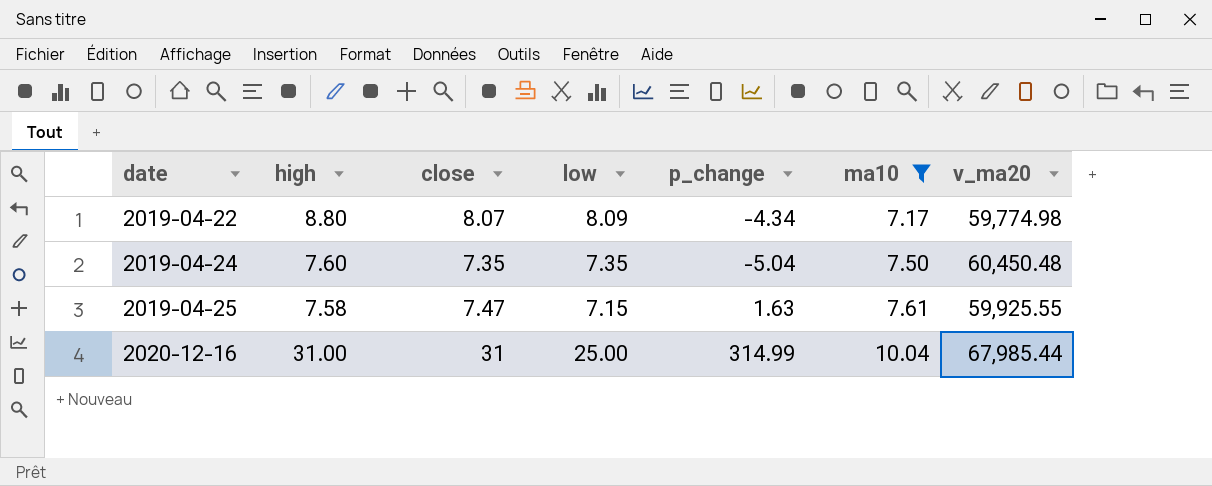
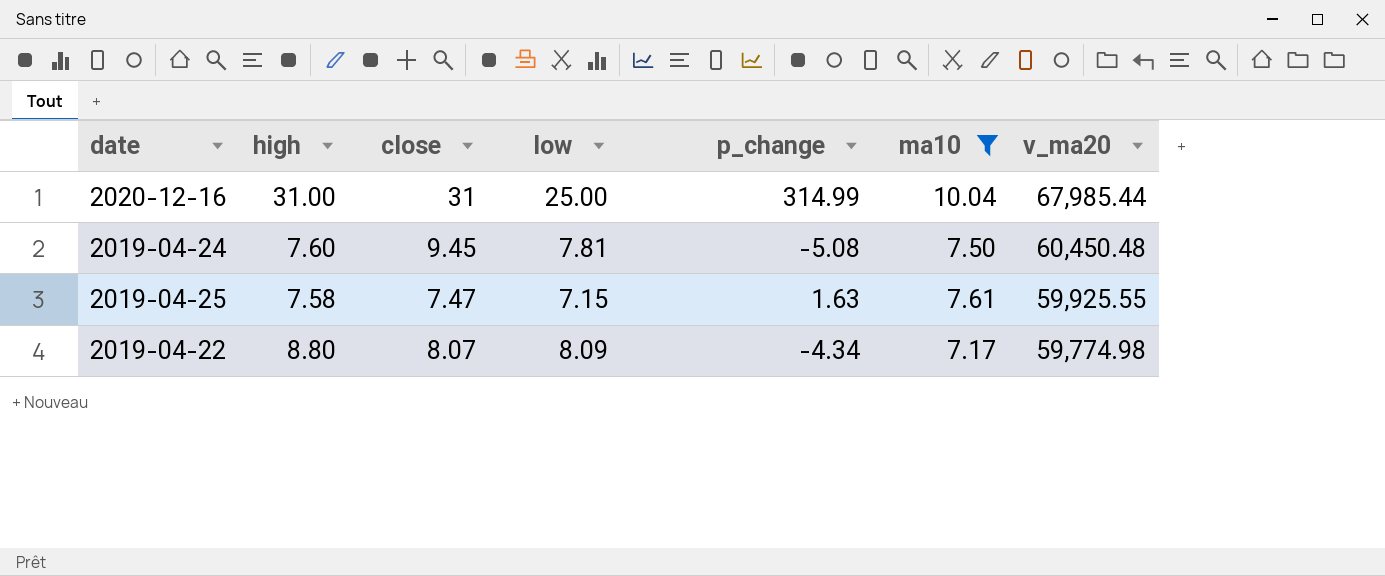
row order: date ascending -> v_ma20 descending
2019-04-24 | close: 7.35 -> 9.45
2019-04-24 | low: 7.35 -> 7.81
2019-04-24 | p_change: -5.04 -> -5.08

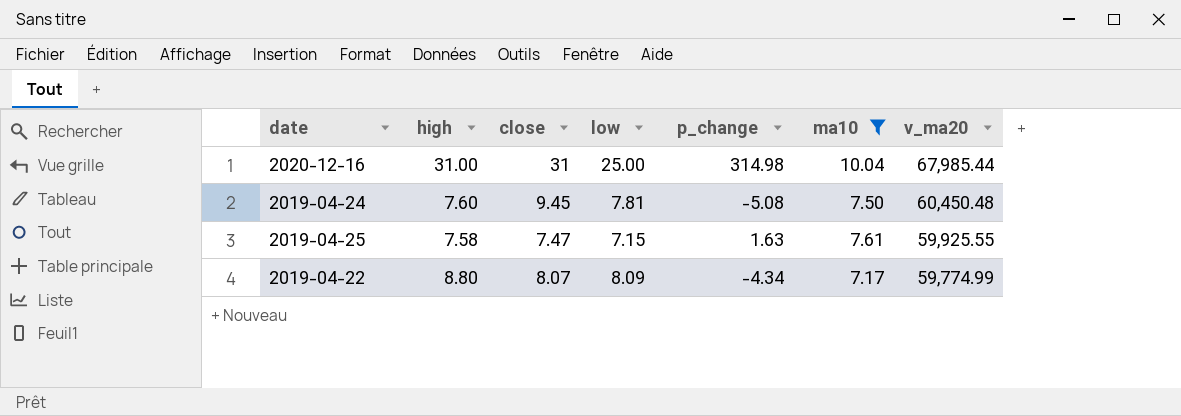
2020-12-16 | p_change: 314.99 -> 314.98
2019-04-22 | v_ma20: 59,774.98 -> 59,774.99

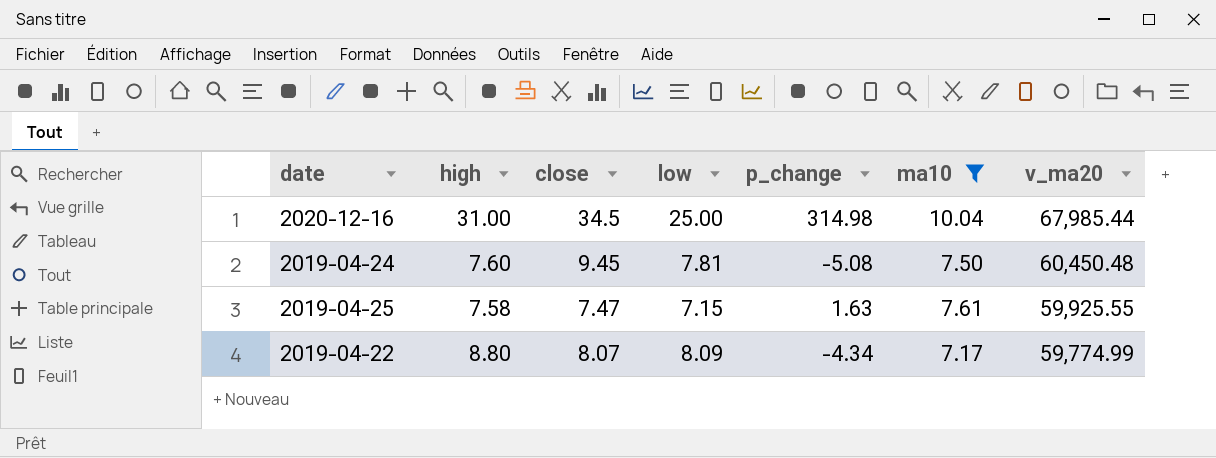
2020-12-16 | close: 31 -> 34.5

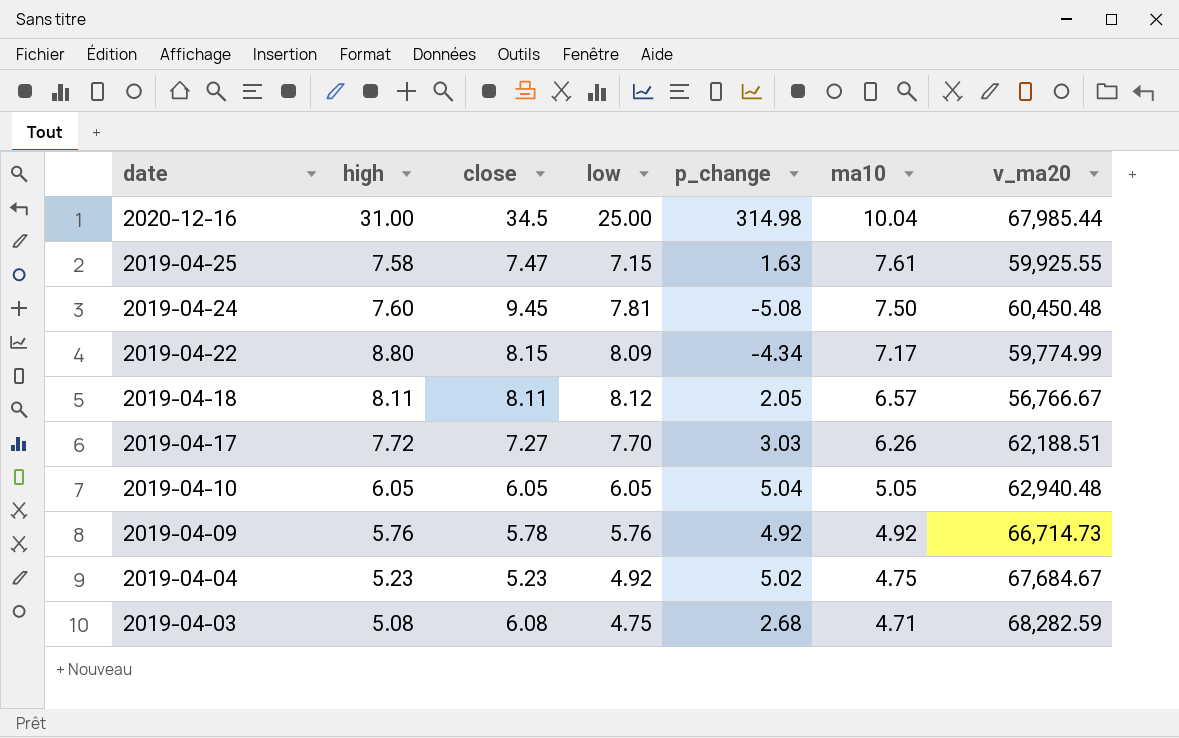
filter: ma10 >= 7.17 -> none
row order: v_ma20 descending -> date descending
2019-04-22 | close: 8.07 -> 8.15

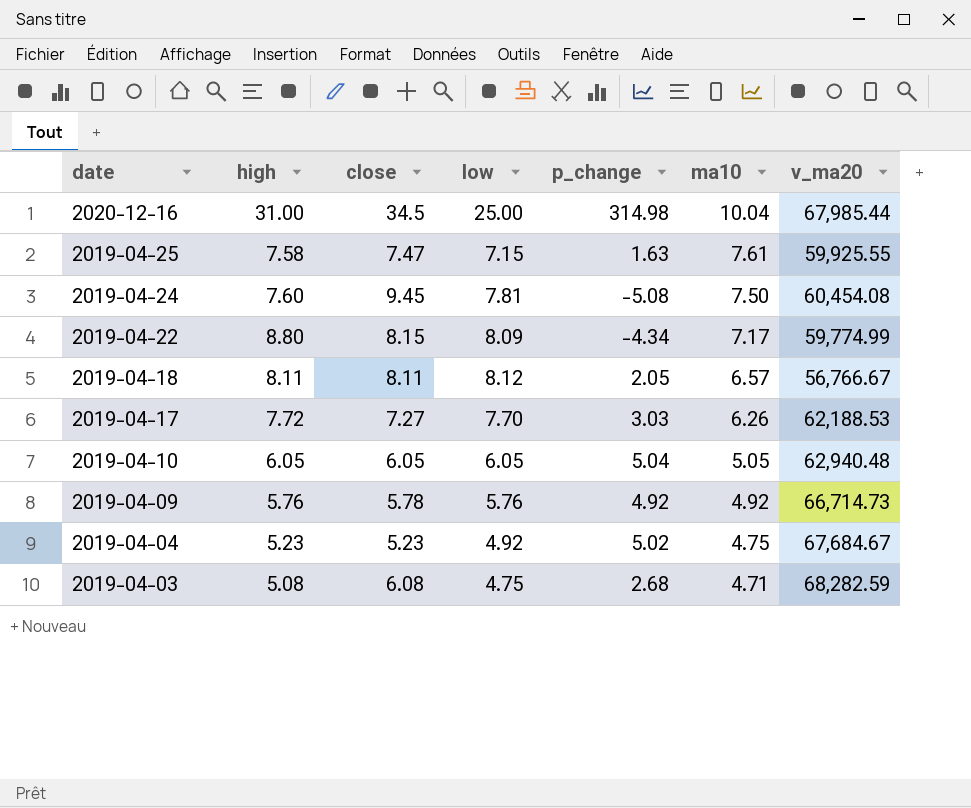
2019-04-24 | v_ma20: 60,450.48 -> 60,454.08
2019-04-17 | v_ma20: 62,188.51 -> 62,188.53

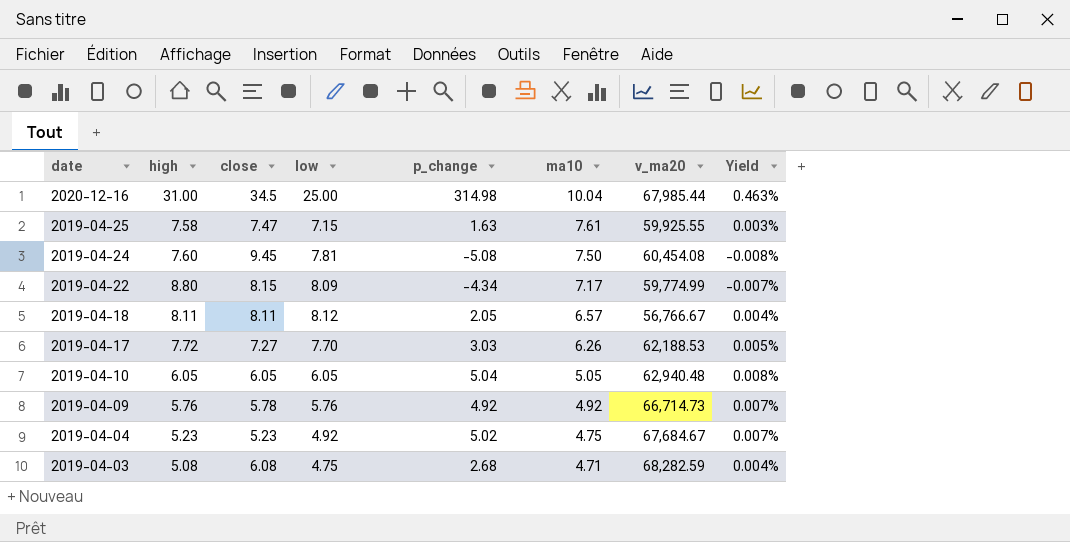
column Yield | formula: none -> [p_change] / [v_ma20]

